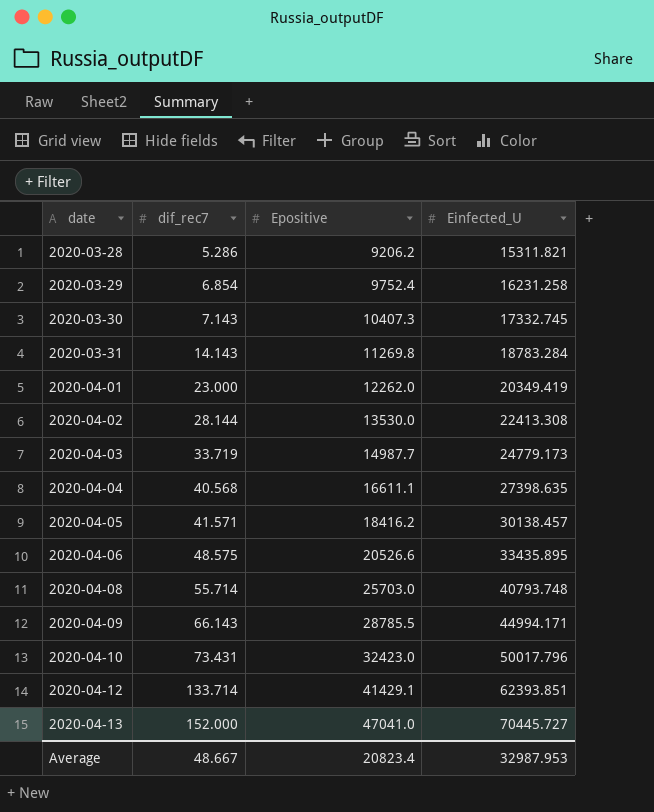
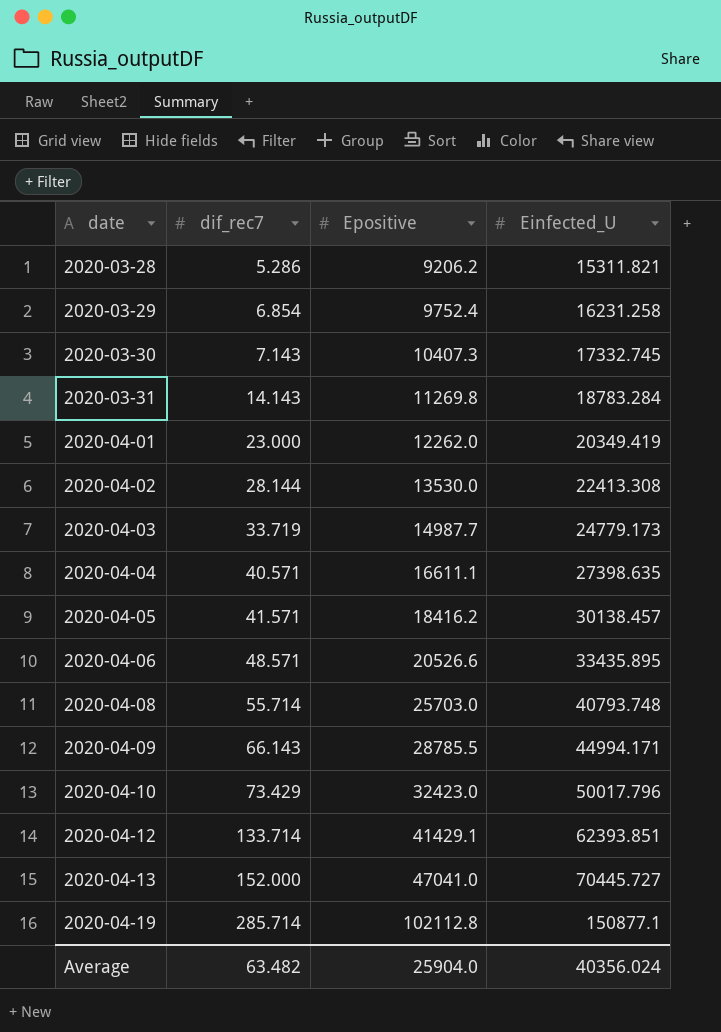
2020-04-04 | dif_rec7: 40.568 -> 40.571
2020-04-06 | dif_rec7: 48.575 -> 48.571
2020-04-10 | dif_rec7: 73.431 -> 73.429
row 2020-04-19: none -> 285.714 | 102112.8 | 150877.1
Average | dif_rec7: 48.667 -> 63.482
Average | Epositive: 20823.4 -> 25904.0
Average | Einfected_U: 32987.953 -> 40356.024

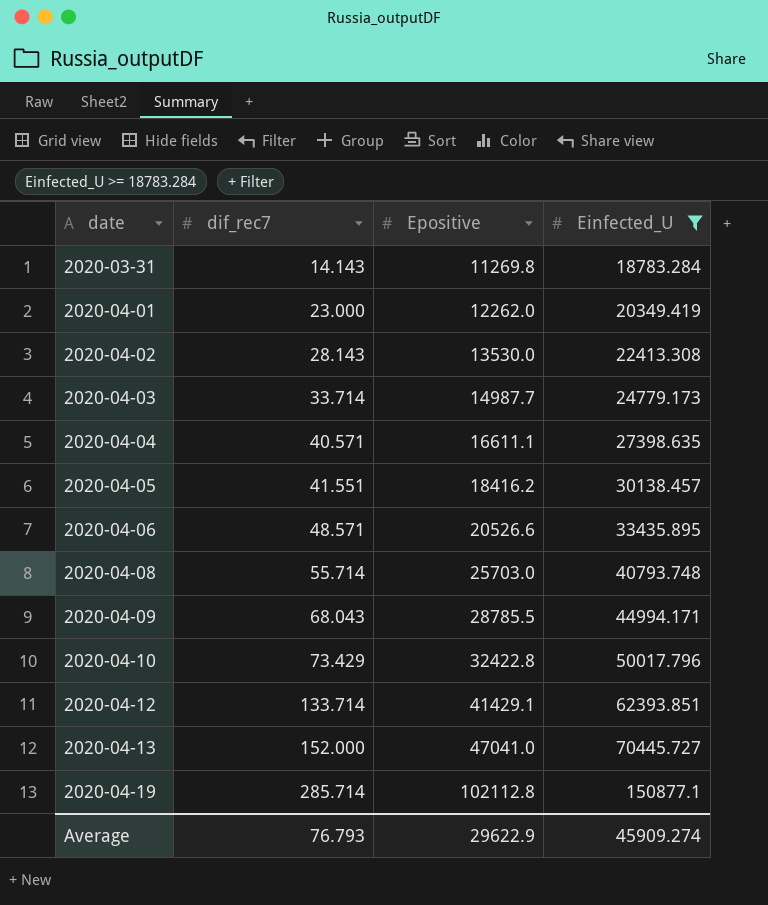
filter: none -> Einfected_U >= 18783.284
2020-04-02 | dif_rec7: 28.144 -> 28.143
2020-04-03 | dif_rec7: 33.719 -> 33.714
2020-04-05 | dif_rec7: 41.571 -> 41.551
2020-04-09 | dif_rec7: 66.143 -> 68.043
2020-04-10 | Epositive: 32423.0 -> 32422.8
Average | dif_rec7: 63.482 -> 76.793
Average | Epositive: 25904.0 -> 29622.9
Average | Einfected_U: 40356.024 -> 45909.274

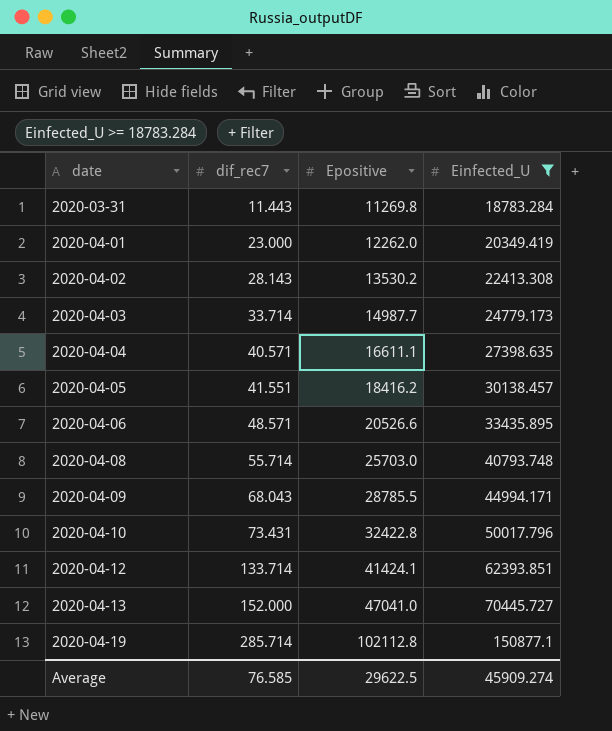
2020-03-31 | dif_rec7: 14.143 -> 11.443
2020-04-02 | Epositive: 13530.0 -> 13530.2
2020-04-10 | dif_rec7: 73.429 -> 73.431
2020-04-12 | Epositive: 41429.1 -> 41424.1
Average | dif_rec7: 76.793 -> 76.585
Average | Epositive: 29622.9 -> 29622.5

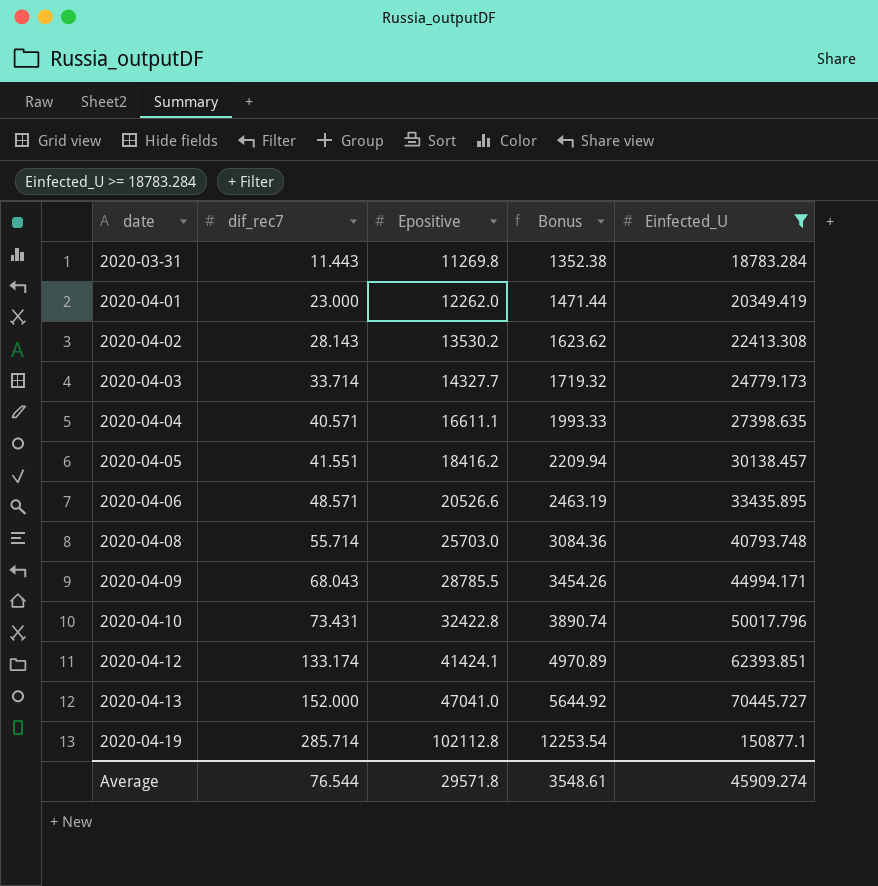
column Bonus | formula: none -> [Epositive] * 0.12
2020-04-03 | Epositive: 14987.7 -> 14327.7
2020-04-12 | dif_rec7: 133.714 -> 133.174
Average | dif_rec7: 76.585 -> 76.544
Average | Epositive: 29622.5 -> 29571.8

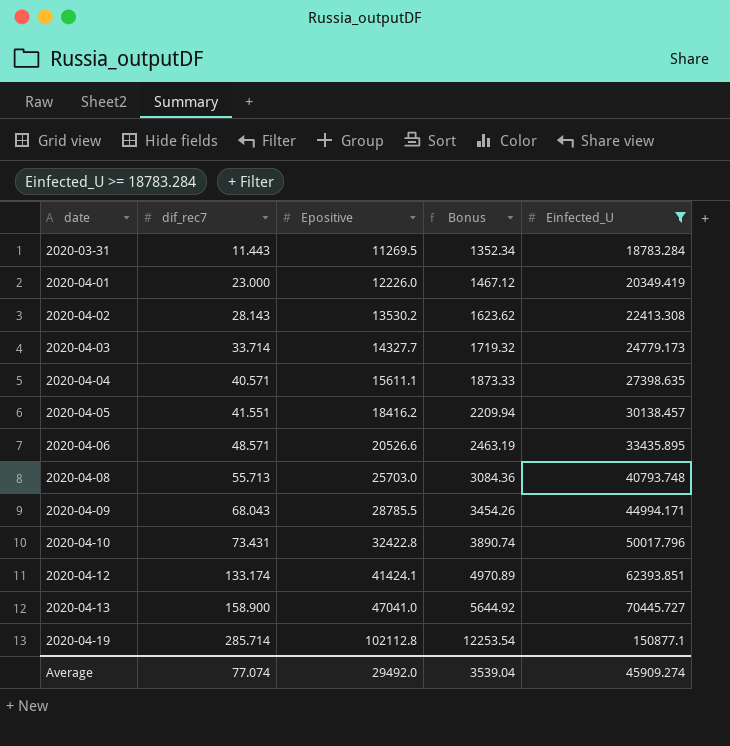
2020-03-31 | Epositive: 11269.8 -> 11269.5
2020-03-31 | Bonus: 1352.38 -> 1352.34
2020-04-01 | Epositive: 12262.0 -> 12226.0
2020-04-01 | Bonus: 1471.44 -> 1467.12
2020-04-04 | Epositive: 16611.1 -> 15611.1
2020-04-04 | Bonus: 1993.33 -> 1873.33
2020-04-08 | dif_rec7: 55.714 -> 55.713
2020-04-13 | dif_rec7: 152.000 -> 158.900
Average | dif_rec7: 76.544 -> 77.074
Average | Epositive: 29571.8 -> 29492.0
Average | Bonus: 3548.61 -> 3539.04

